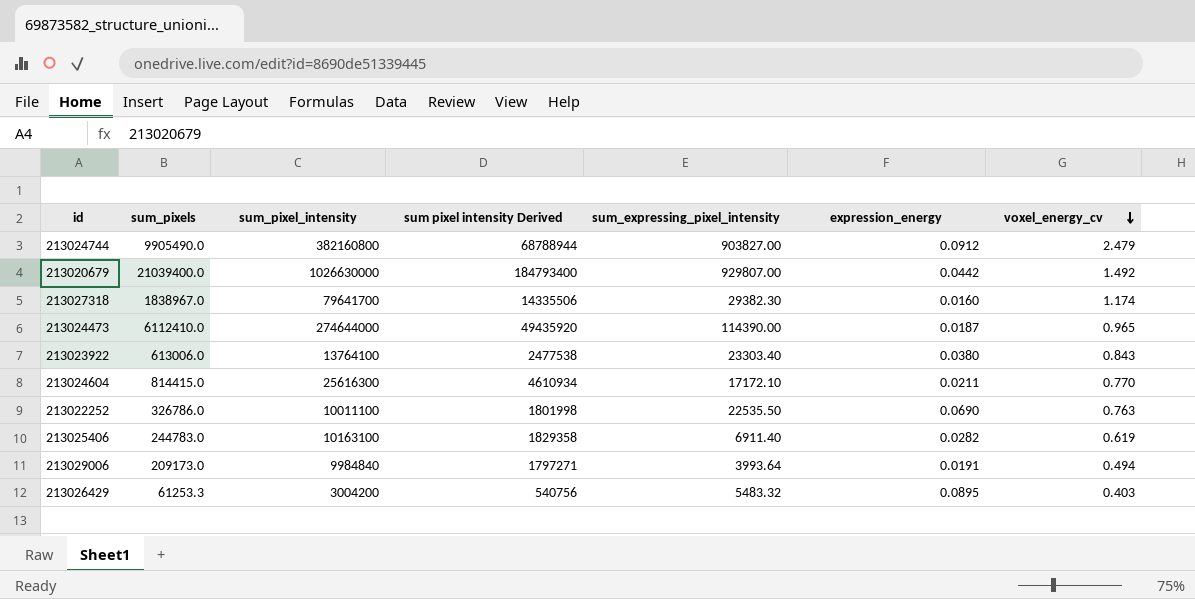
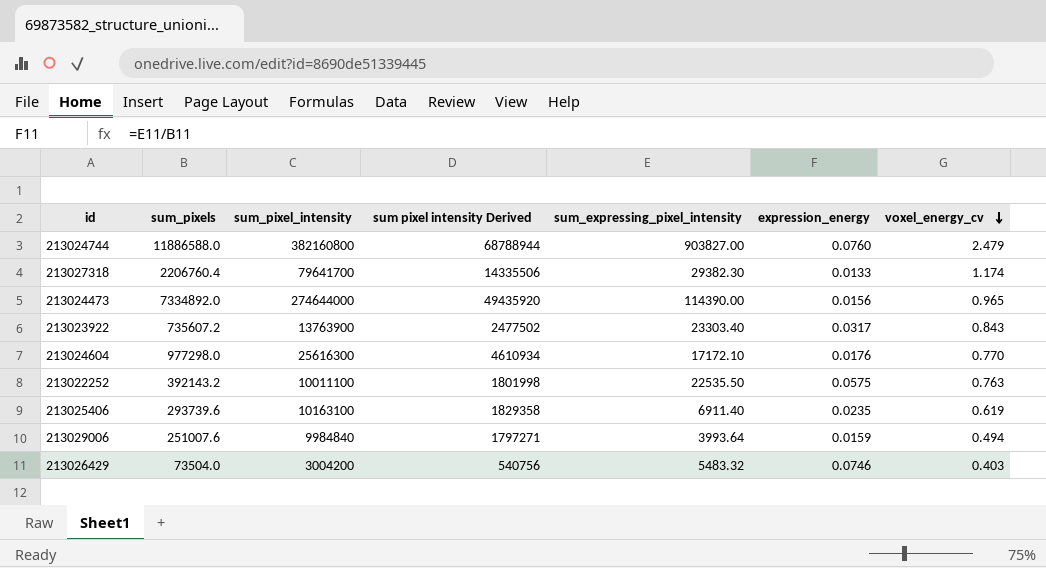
row 213020679: 21039400.0 | 1026630000 | 184793400 | 929807.00 | 0.0442 | 1.492 -> none
213024744 | sum_pixels: 9905490.0 -> 11886588.0
213024744 | expression_energy: 0.0912 -> 0.0760
213027318 | sum_pixels: 1838967.0 -> 2206760.4
213027318 | expression_energy: 0.0160 -> 0.0133
213024473 | sum_pixels: 6112410.0 -> 7334892.0
213024473 | expression_energy: 0.0187 -> 0.0156
213023922 | sum_pixels: 613006.0 -> 735607.2
213023922 | sum_pixel_intensity: 13764100 -> 13763900
213023922 | sum pixel intensity Derived: 2477538 -> 2477502
213023922 | expression_energy: 0.0380 -> 0.0317
213024604 | sum_pixels: 814415.0 -> 977298.0
213024604 | expression_energy: 0.0211 -> 0.0176
213022252 | sum_pixels: 326786.0 -> 392143.2
213022252 | expression_energy: 0.0690 -> 0.0575
213025406 | sum_pixels: 244783.0 -> 293739.6
213025406 | expression_energy: 0.0282 -> 0.0235
213029006 | sum_pixels: 209173.0 -> 251007.6
213029006 | expression_energy: 0.0191 -> 0.0159
213026429 | sum_pixels: 61253.3 -> 73504.0
213026429 | expression_energy: 0.0895 -> 0.0746

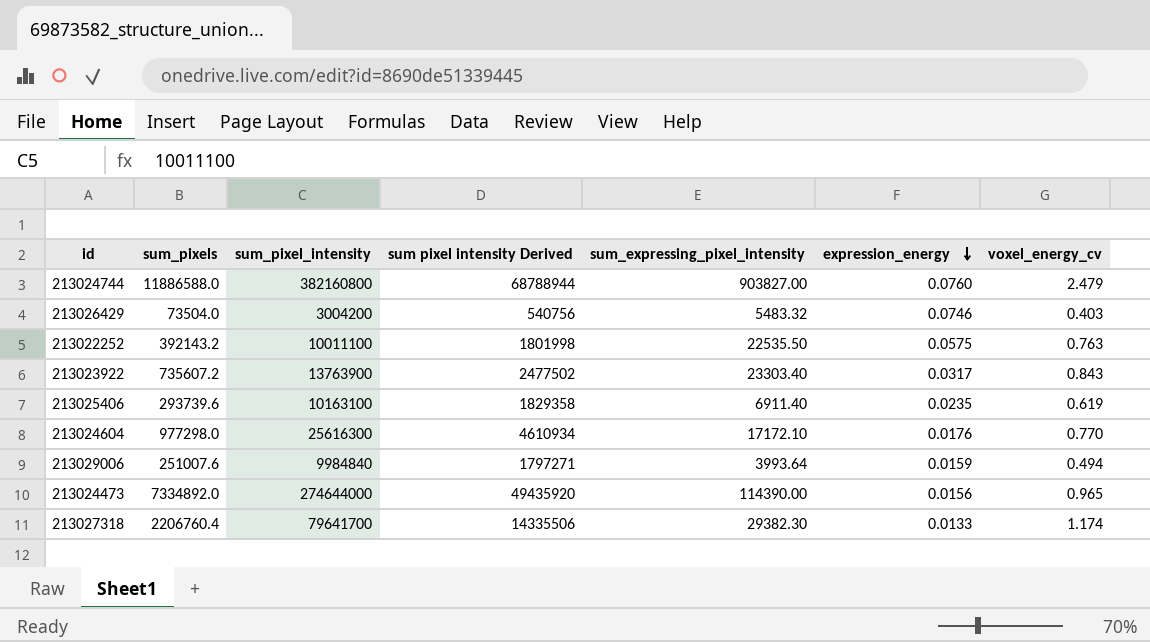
row order: voxel_energy_cv descending -> expression_energy descending

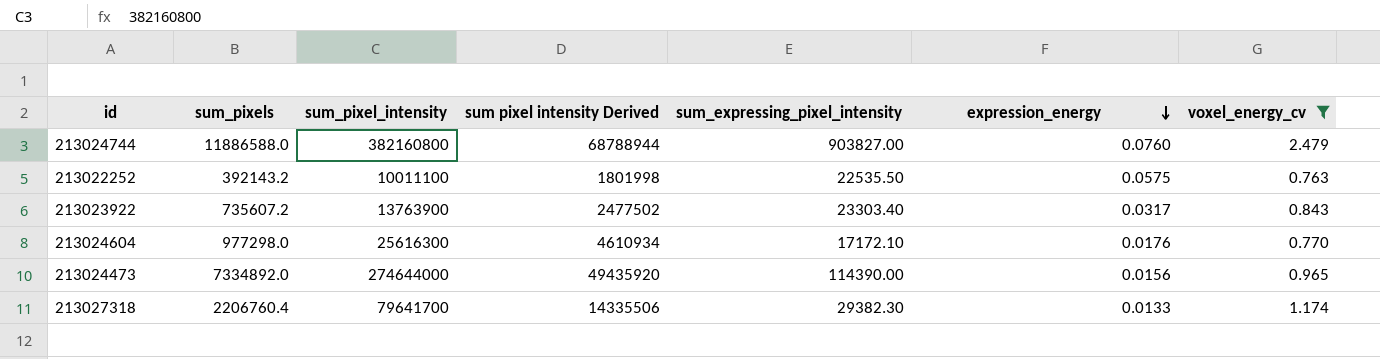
filter: none -> voxel_energy_cv >= 0.763

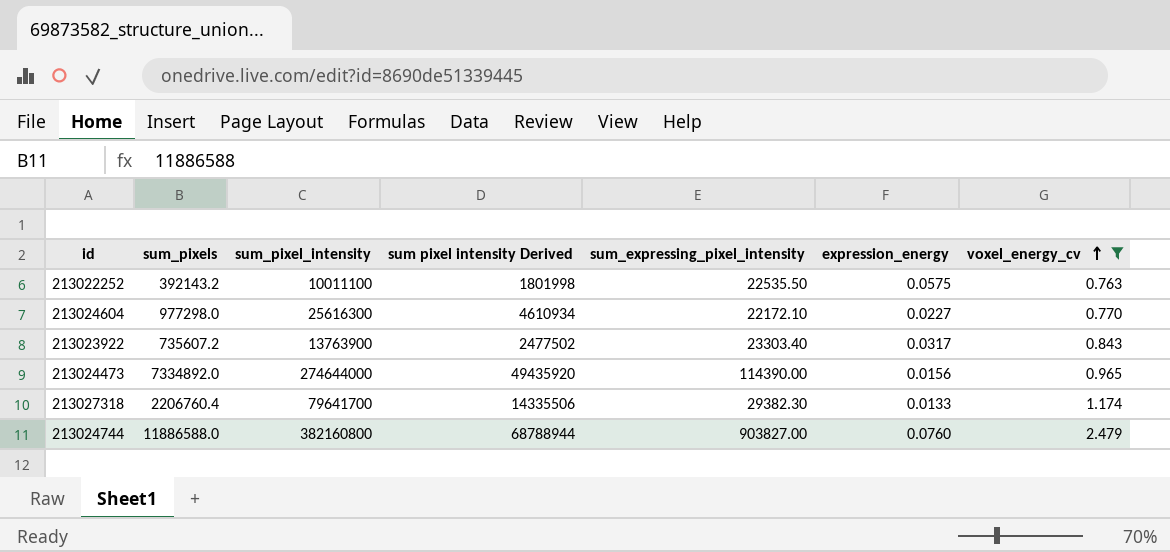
row order: expression_energy descending -> voxel_energy_cv ascending
213024604 | sum_expressing_pixel_intensity: 17172.10 -> 22172.10
213024604 | expression_energy: 0.0176 -> 0.0227

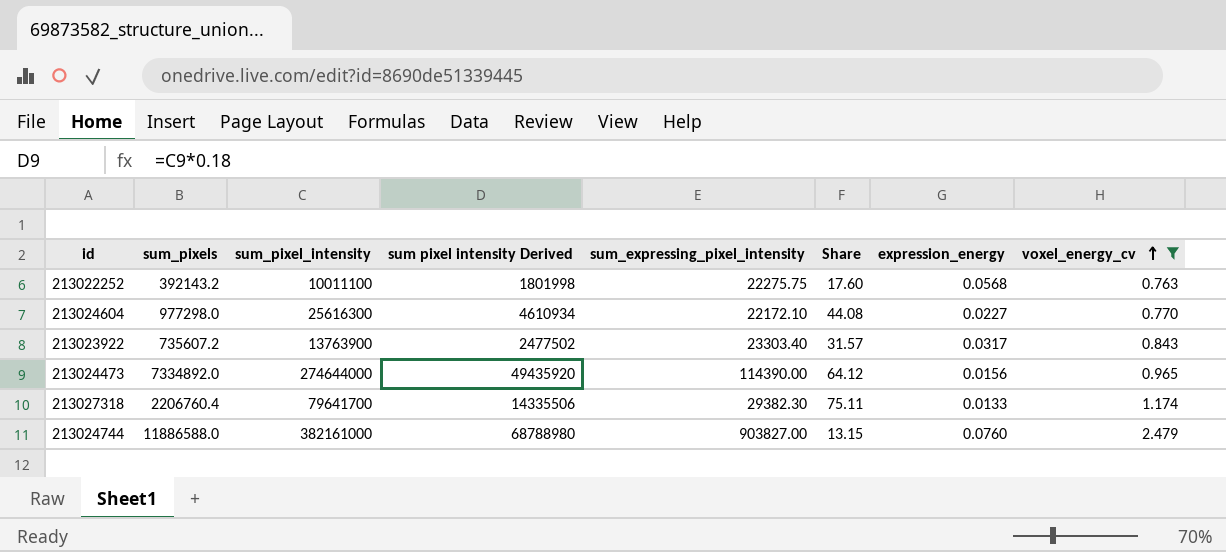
column Share | formula: none -> [sum_pixels] / [sum_expressing_pixel_intensity]
213022252 | sum_expressing_pixel_intensity: 22535.50 -> 22275.75
213022252 | expression_energy: 0.0575 -> 0.0568
213024744 | sum_pixel_intensity: 382160800 -> 382161000
213024744 | sum pixel intensity Derived: 68788944 -> 68788980

